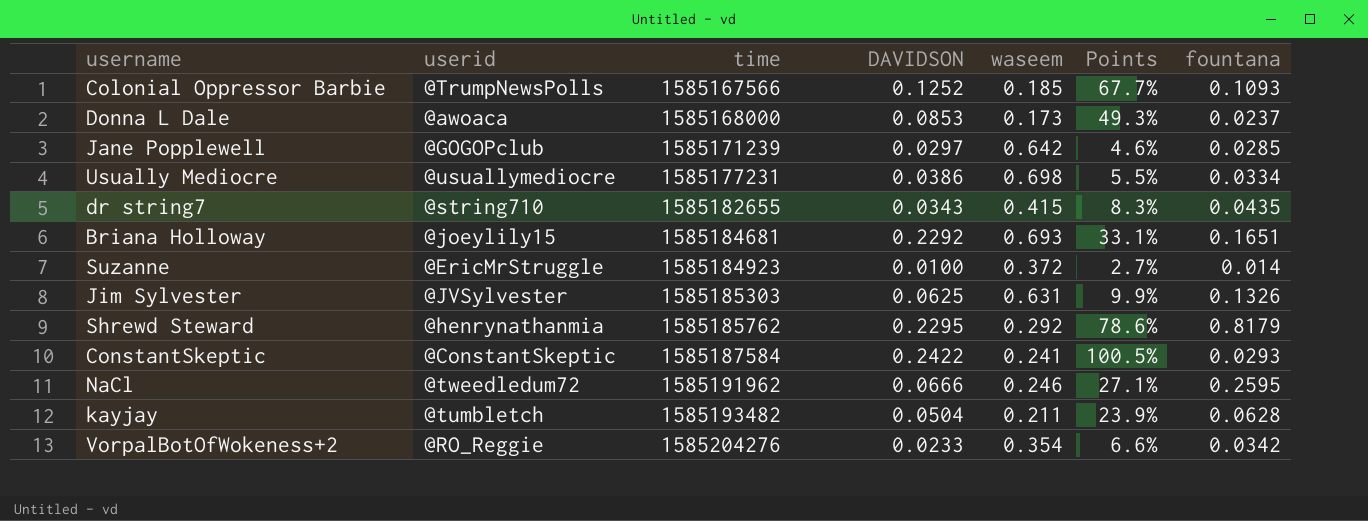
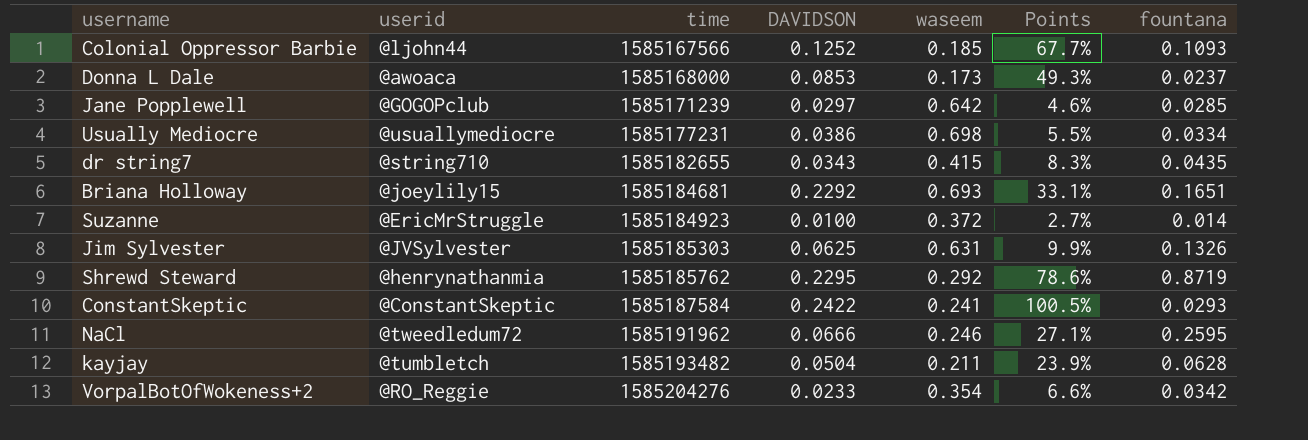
Colonial Oppressor Barbie | userid: @TrumpNewsPolls -> @ljohn44
Shrewd Steward | fountana: 0.8179 -> 0.8719

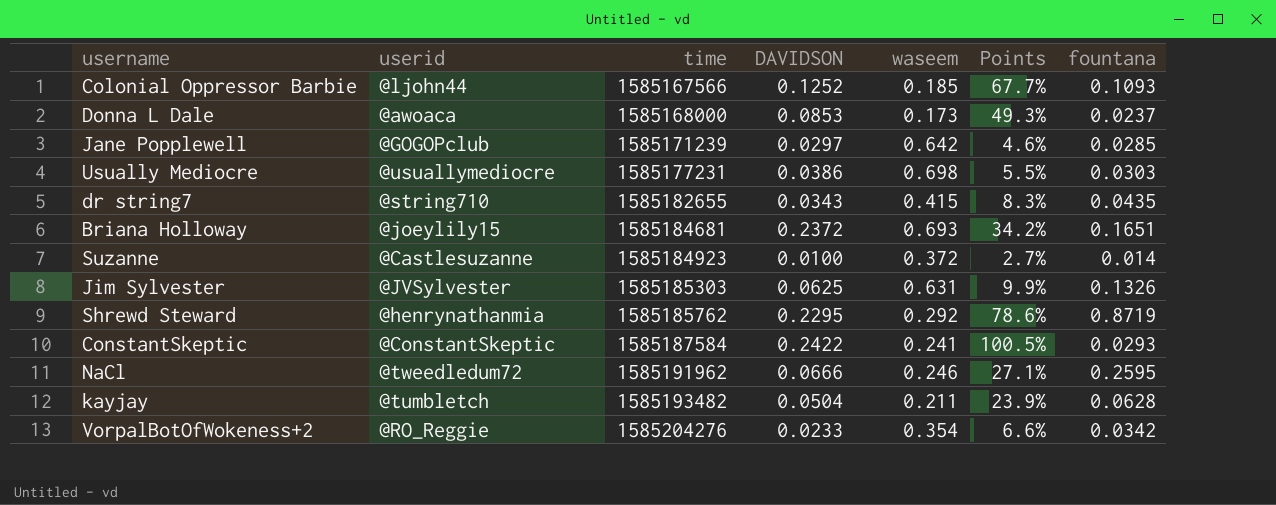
Usually Mediocre | fountana: 0.0334 -> 0.0303
Briana Holloway | DAVIDSON: 0.2292 -> 0.2372
Briana Holloway | Points: 33.1% -> 34.2%
Suzanne | userid: @EricMrStruggle -> @Castlesuzanne

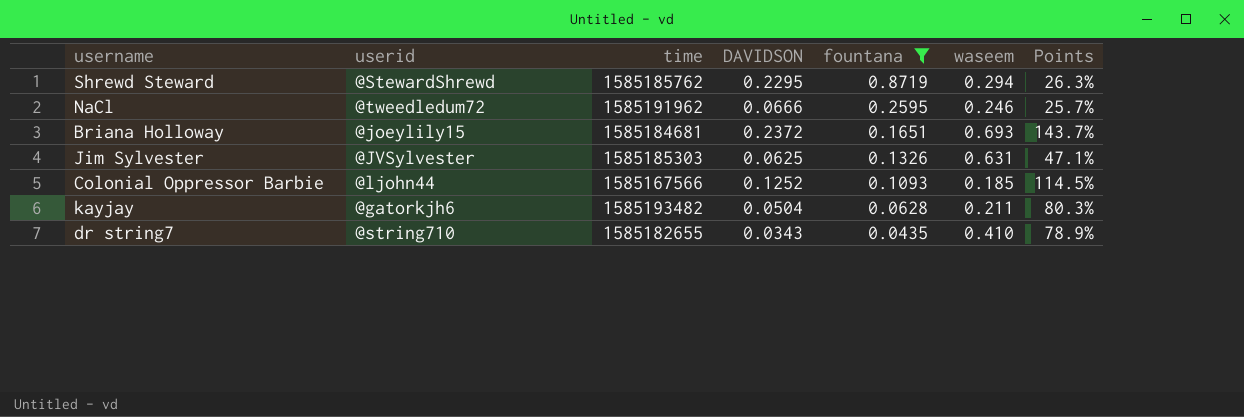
filter: none -> fountana >= 0.0435
row order: time ascending -> fountana descending
column fountana | position: 7 -> 5
column Points | formula: [DAVIDSON] / [waseem] -> [DAVIDSON] / [fountana]
Shrewd Steward | userid: @henrynathanmia -> @StewardShrewd
Shrewd Steward | waseem: 0.292 -> 0.294
kayjay | userid: @tumbletch -> @gatorkjh6
dr string7 | waseem: 0.415 -> 0.410

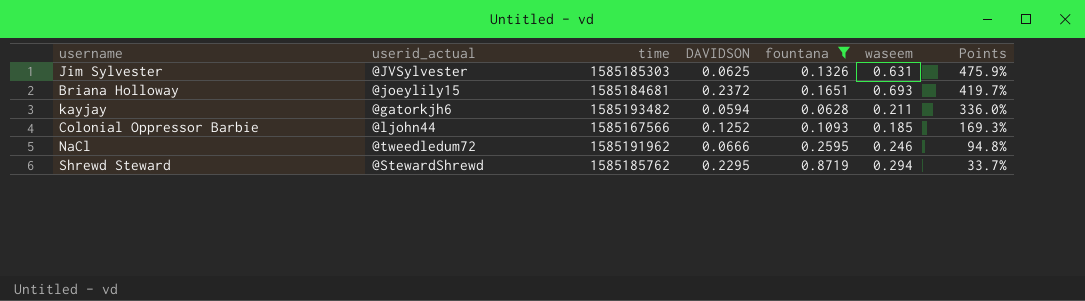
row order: fountana descending -> Points descending
column name: userid -> userid_actual
column Points | formula: [DAVIDSON] / [fountana] -> [waseem] / [fountana]
row dr string7: @string710 | 1585182655 | 0.0343 | 0.0435 | 0.410 | 78.9% -> none
kayjay | DAVIDSON: 0.0504 -> 0.0594

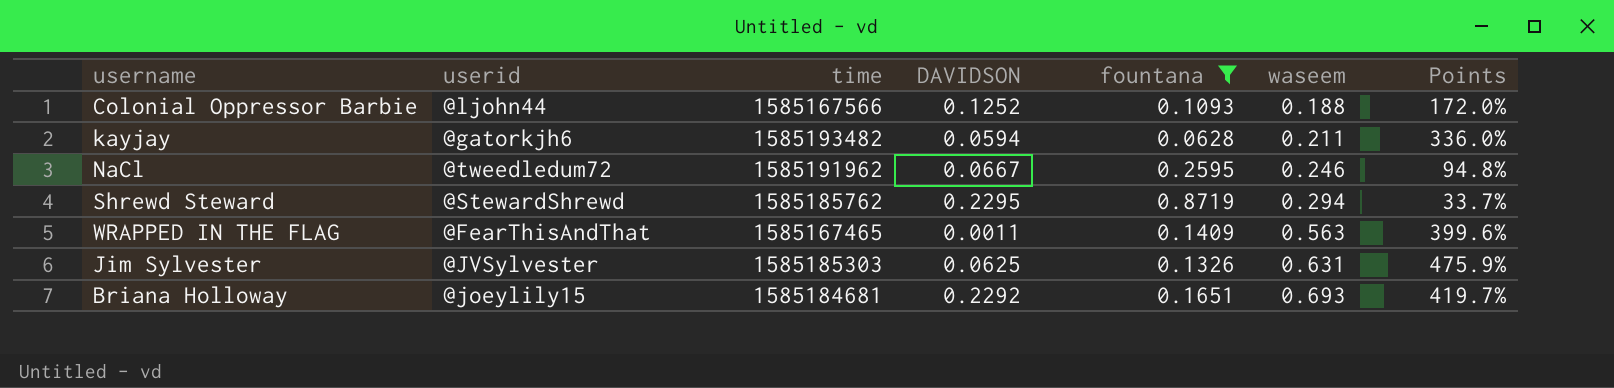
row order: Points descending -> waseem ascending
column name: userid_actual -> userid
Colonial Oppressor Barbie | waseem: 0.185 -> 0.188
Colonial Oppressor Barbie | Points: 169.3% -> 172.0%
NaCl | DAVIDSON: 0.0666 -> 0.0667
row WRAPPED IN THE FLAG: none -> @FearThisAndThat | 1585167465 | 0.0011 | 0.1409 | 0.563 | 399.6%
Briana Holloway | DAVIDSON: 0.2372 -> 0.2292

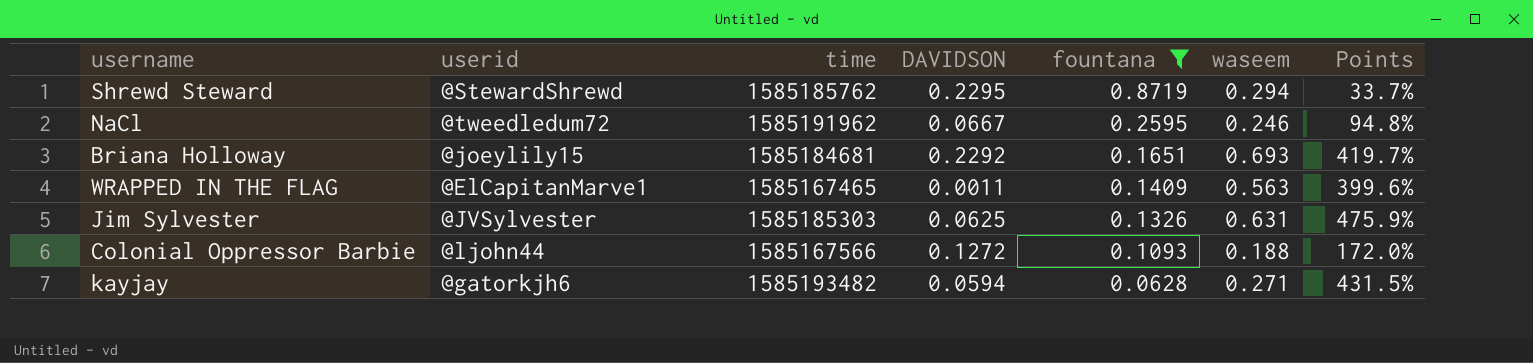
row order: waseem ascending -> fountana descending
WRAPPED IN THE FLAG | userid: @FearThisAndThat -> @ElCapitanMarve1
Colonial Oppressor Barbie | DAVIDSON: 0.1252 -> 0.1272
kayjay | waseem: 0.211 -> 0.271
kayjay | Points: 336.0% -> 431.5%

